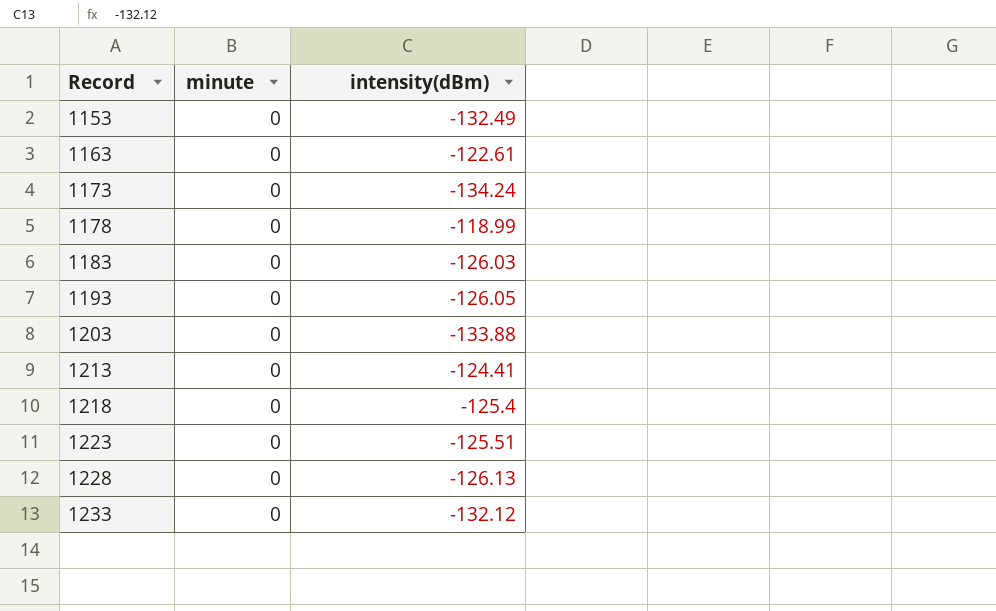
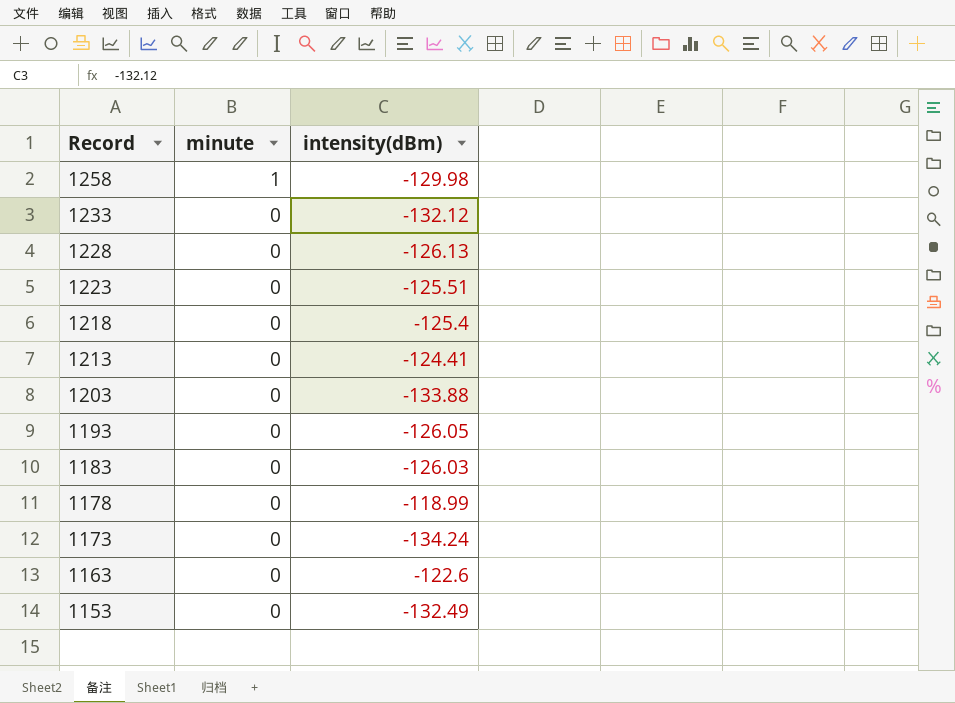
row order: Record ascending -> Record descending
row 1258: none -> 1 | -129.98
1163 | intensity(dBm): -122.61 -> -122.6

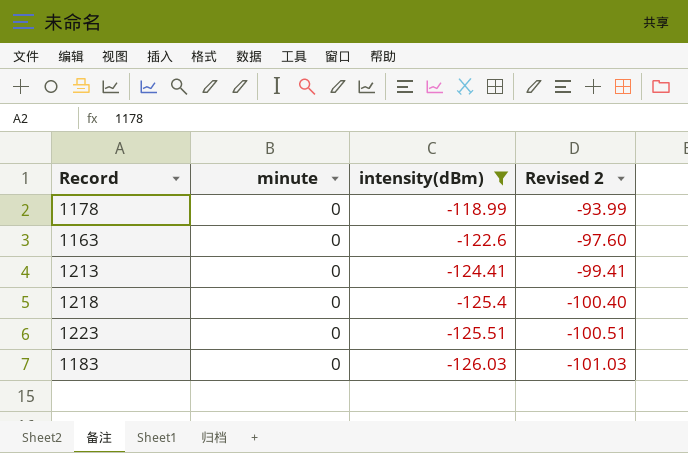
filter: none -> intensity(dBm) >= -126.03
row order: Record descending -> intensity(dBm) descending
column Revised 2 | formula: none -> [intensity(dBm)] + 25

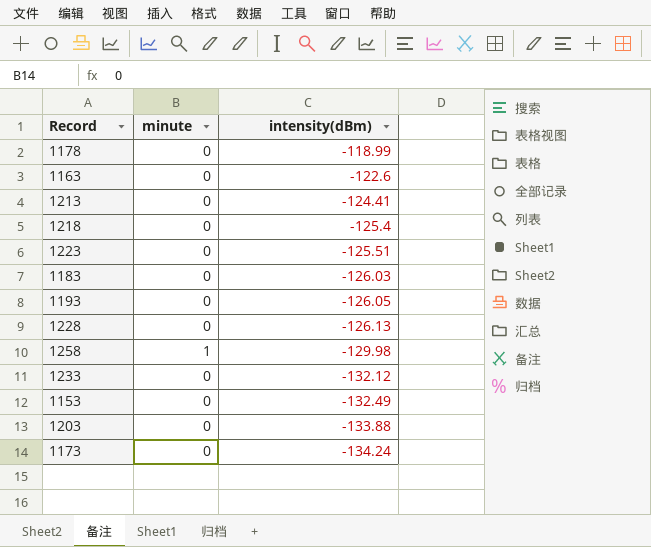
filter: intensity(dBm) >= -126.03 -> none
column Revised 2 | formula: [intensity(dBm)] + 25 -> none

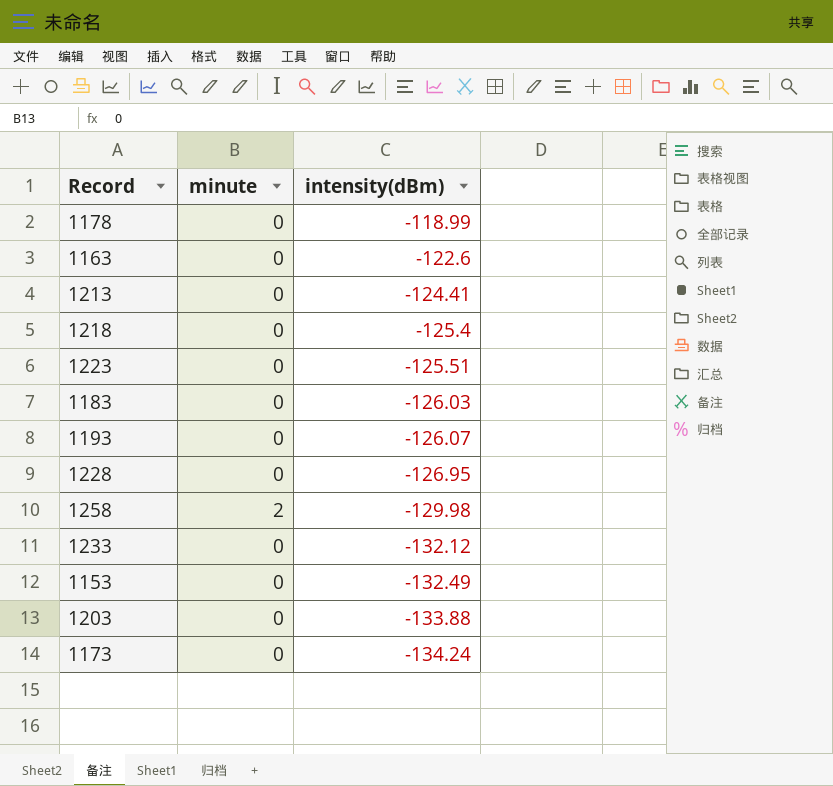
1193 | intensity(dBm): -126.05 -> -126.07
1228 | intensity(dBm): -126.13 -> -126.95
1258 | minute: 1 -> 2

